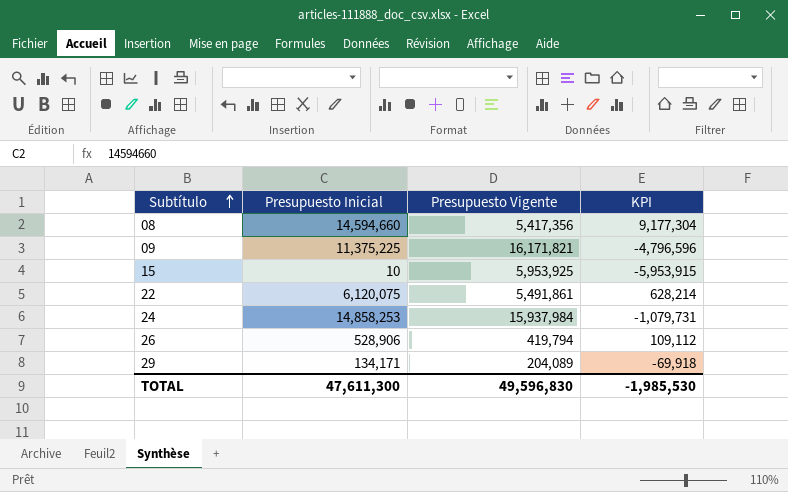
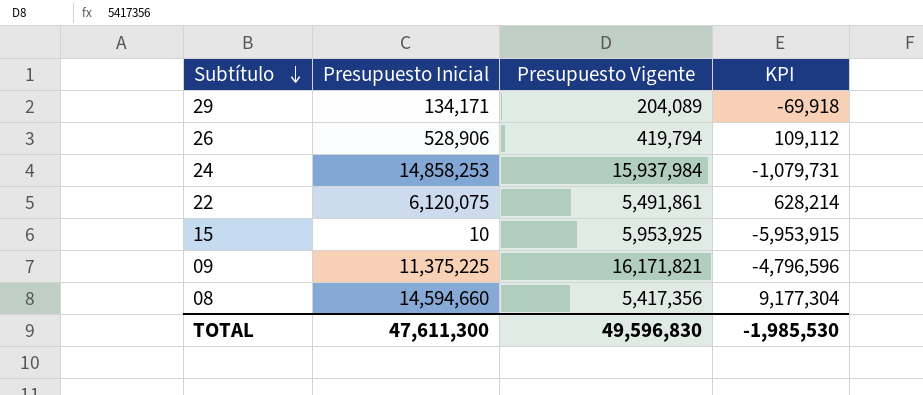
row order: Subtítulo ascending -> Subtítulo descending

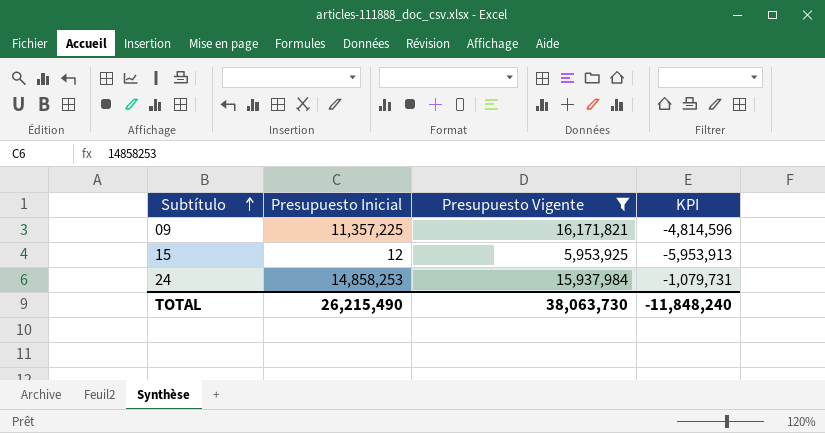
filter: none -> Presupuesto Vigente >= 5,953,925
row order: Subtítulo descending -> Subtítulo ascending
09 | Presupuesto Inicial: 11,375,225 -> 11,357,225
09 | KPI: -4,796,596 -> -4,814,596
15 | Presupuesto Inicial: 10 -> 12
15 | KPI: -5,953,915 -> -5,953,913
TOTAL | Presupuesto Inicial: 47,611,300 -> 26,215,490
TOTAL | Presupuesto Vigente: 49,596,830 -> 38,063,730
TOTAL | KPI: -1,985,530 -> -11,848,240

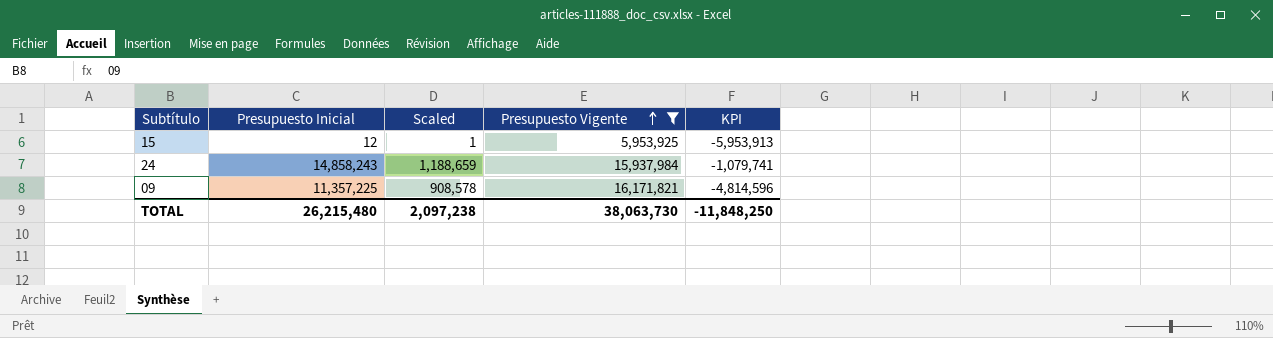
row order: Subtítulo ascending -> Presupuesto Vigente ascending
column Scaled | formula: none -> [Presupuesto Inicial] * 0.08
24 | Presupuesto Inicial: 14,858,253 -> 14,858,243
24 | KPI: -1,079,731 -> -1,079,741
TOTAL | Presupuesto Inicial: 26,215,490 -> 26,215,480
TOTAL | KPI: -11,848,240 -> -11,848,250

